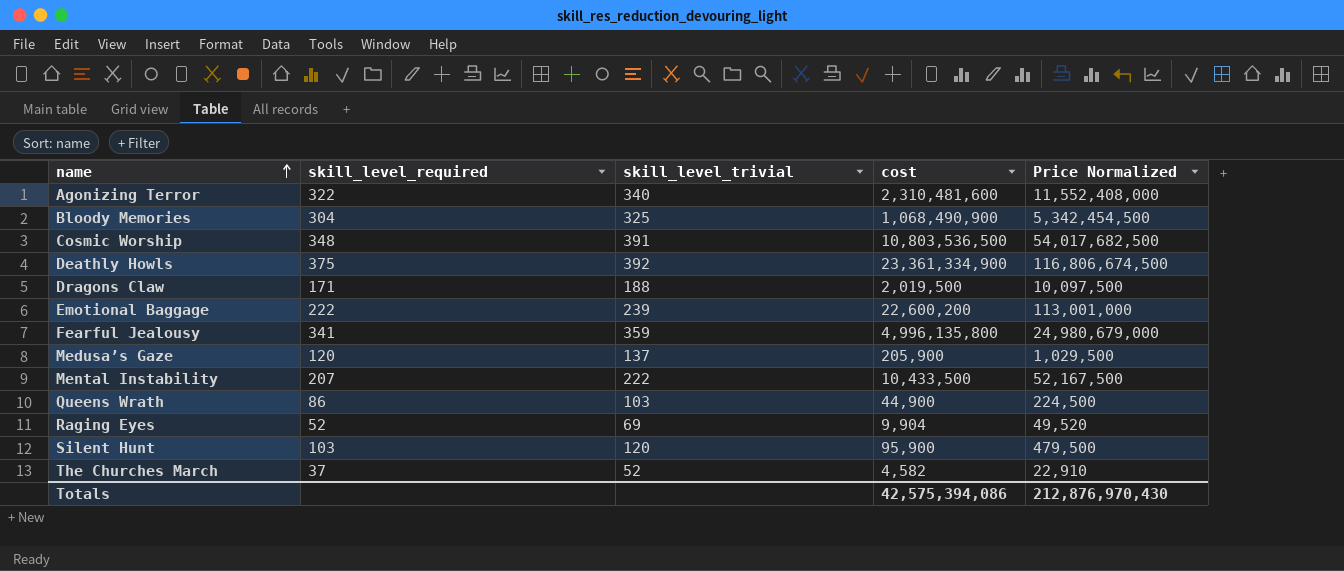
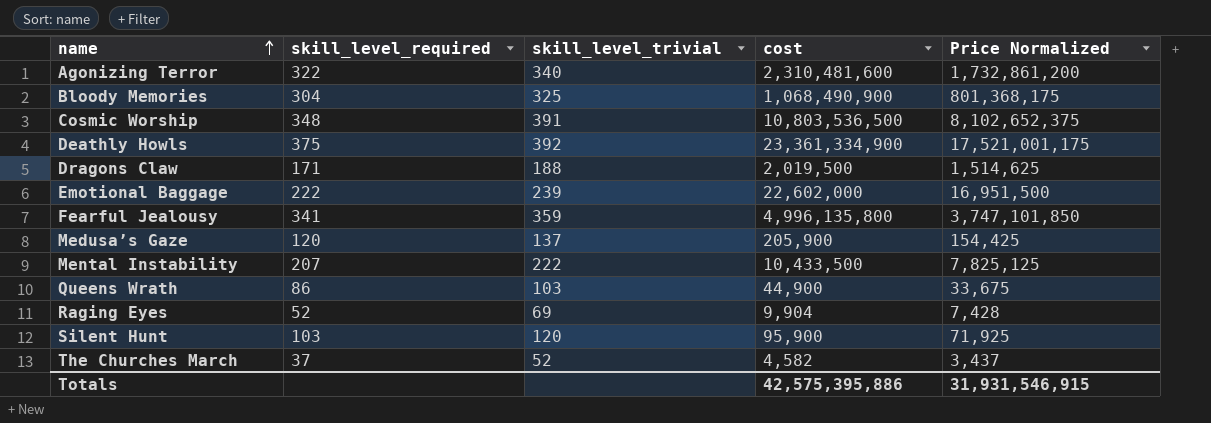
column Price Normalized | formula: [cost] * 5 -> [cost] * 0.75
Emotional Baggage | cost: 22,600,200 -> 22,602,000
Totals | cost: 42,575,394,086 -> 42,575,395,886
Totals | Price Normalized: 212,876,970,430 -> 31,931,546,915

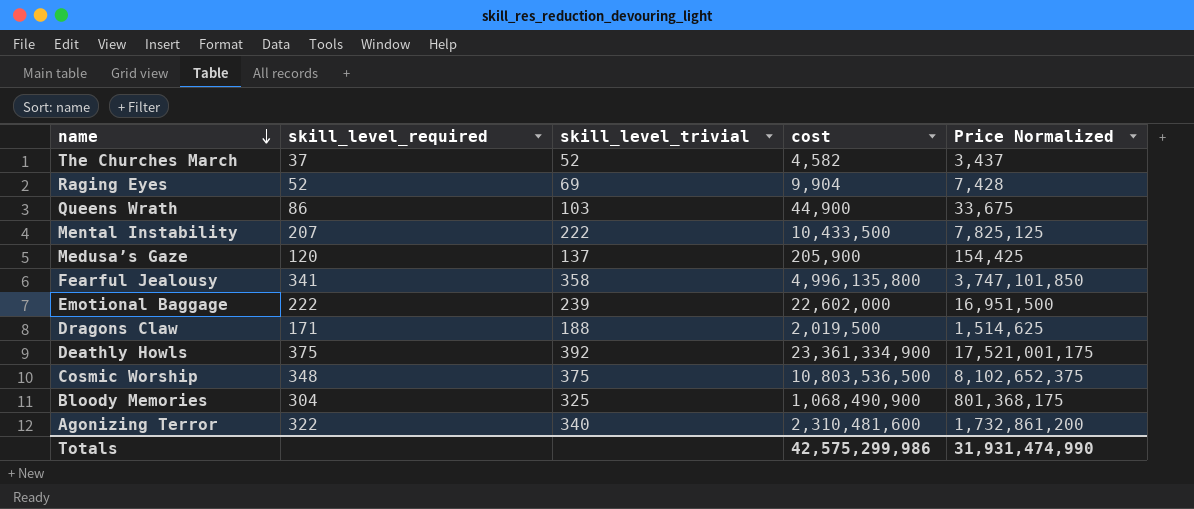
row order: name ascending -> name descending
row Silent Hunt: 103 | 120 | 95,900 | 71,925 -> none
Fearful Jealousy | skill_level_trivial: 359 -> 358
Cosmic Worship | skill_level_trivial: 391 -> 375
Totals | cost: 42,575,395,886 -> 42,575,299,986
Totals | Price Normalized: 31,931,546,915 -> 31,931,474,990

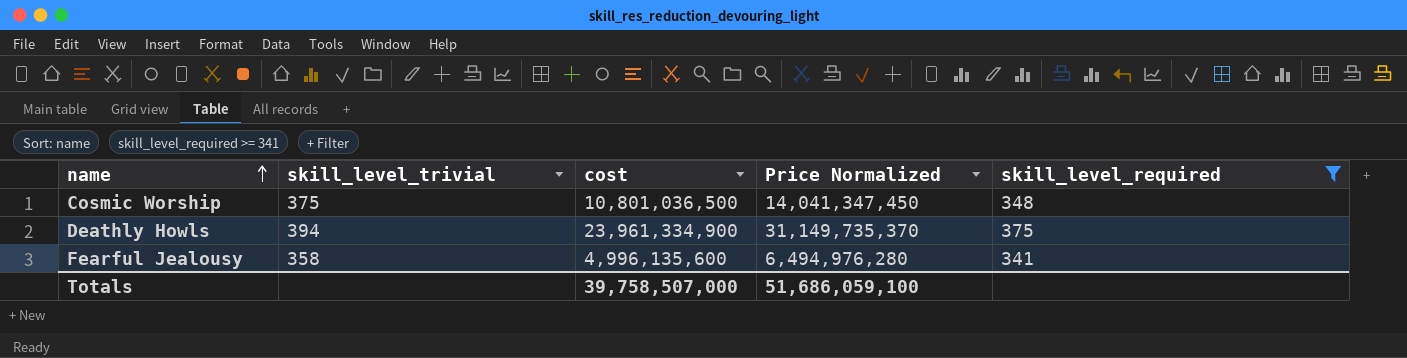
filter: none -> skill_level_required >= 341
row order: name descending -> name ascending
column Price Normalized | formula: [cost] * 0.75 -> [cost] * 1.3
column skill_level_required | position: 2 -> 5
Cosmic Worship | cost: 10,803,536,500 -> 10,801,036,500
Deathly Howls | skill_level_trivial: 392 -> 394
Deathly Howls | cost: 23,361,334,900 -> 23,961,334,900
Fearful Jealousy | cost: 4,996,135,800 -> 4,996,135,600
Totals | cost: 42,575,299,986 -> 39,758,507,000
Totals | Price Normalized: 31,931,474,990 -> 51,686,059,100

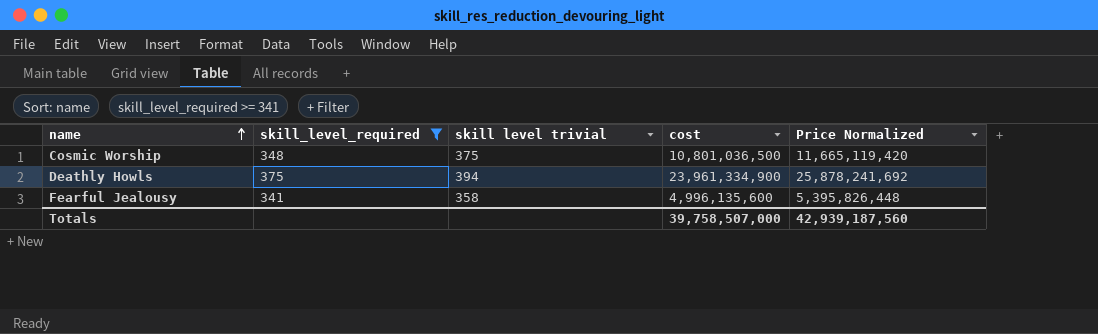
column skill_level_required | position: 5 -> 2
column name: skill_level_trivial -> skill level trivial
column Price Normalized | formula: [cost] * 1.3 -> [cost] * 1.08
Totals | Price Normalized: 51,686,059,100 -> 42,939,187,560

